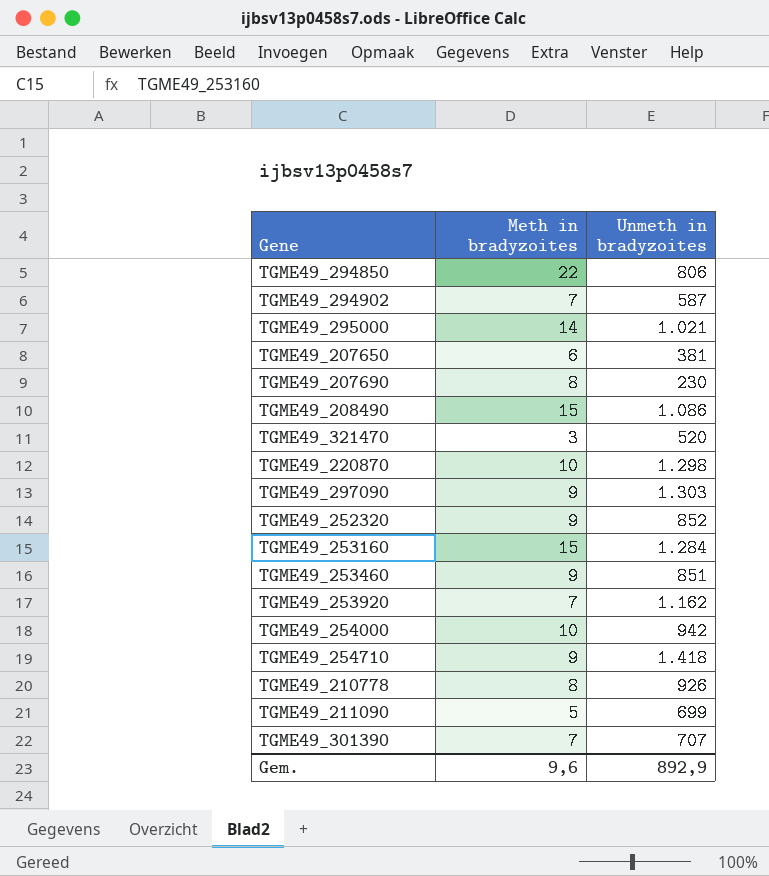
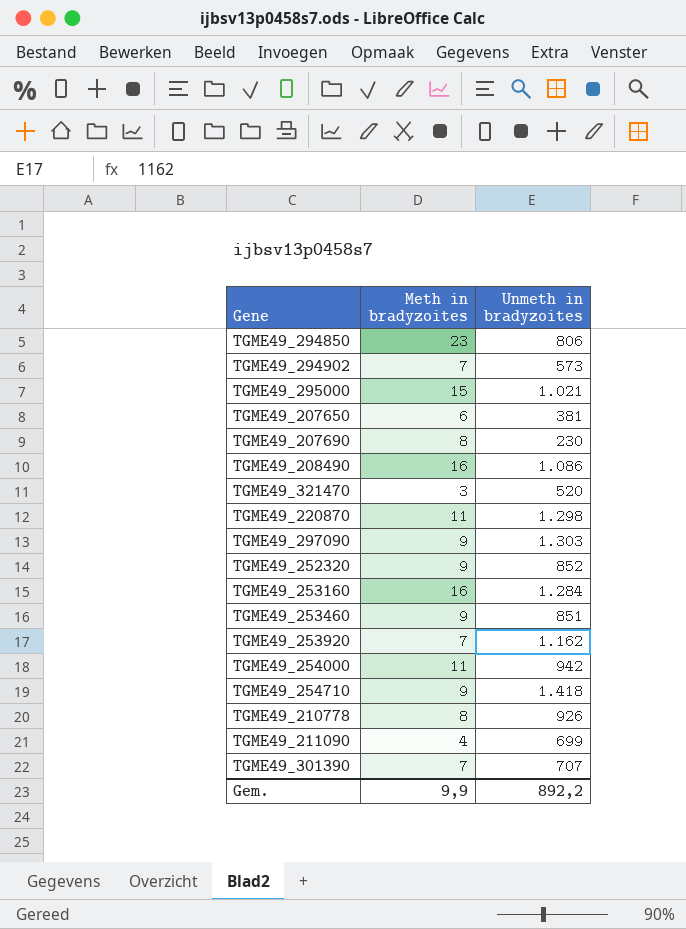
TGME49_294850 | Meth in bradyzoites: 22 -> 23
TGME49_294902 | Unmeth in bradyzoites: 587 -> 573
TGME49_295000 | Meth in bradyzoites: 14 -> 15
TGME49_208490 | Meth in bradyzoites: 15 -> 16
TGME49_220870 | Meth in bradyzoites: 10 -> 11
TGME49_253160 | Meth in bradyzoites: 15 -> 16
TGME49_254000 | Meth in bradyzoites: 10 -> 11
TGME49_211090 | Meth in bradyzoites: 5 -> 4
Gem. | Meth in bradyzoites: 9,6 -> 9,9
Gem. | Unmeth in bradyzoites: 892,9 -> 892,2

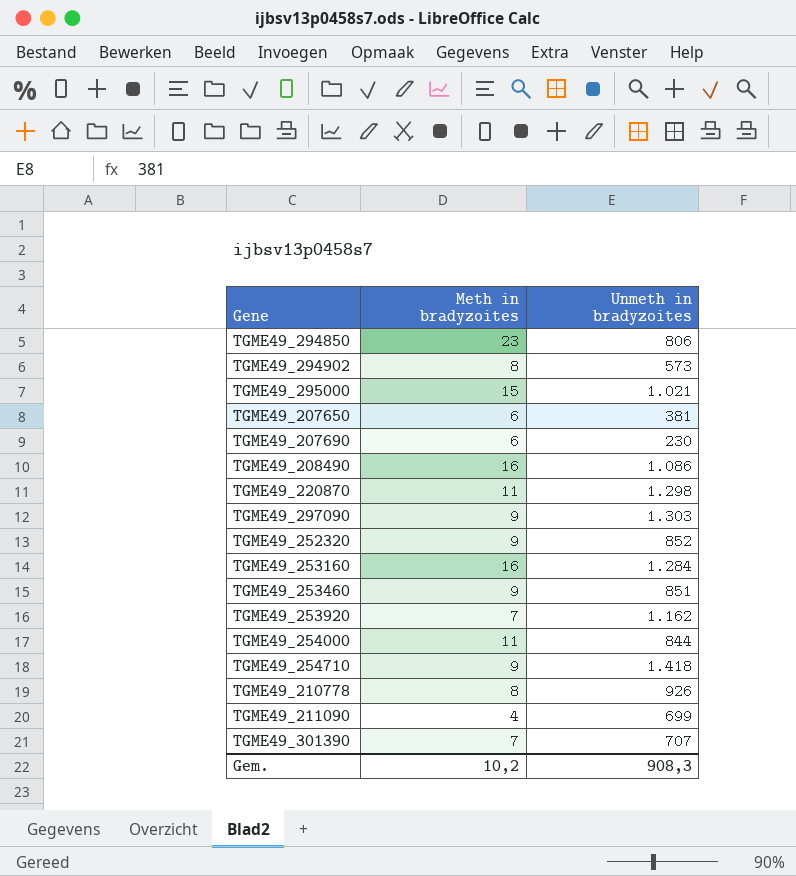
row TGME49_321470: 3 | 520 -> none
TGME49_294902 | Meth in bradyzoites: 7 -> 8
TGME49_207690 | Meth in bradyzoites: 8 -> 6
TGME49_254000 | Unmeth in bradyzoites: 942 -> 844
Gem. | Meth in bradyzoites: 9,9 -> 10,2
Gem. | Unmeth in bradyzoites: 892,2 -> 908,3

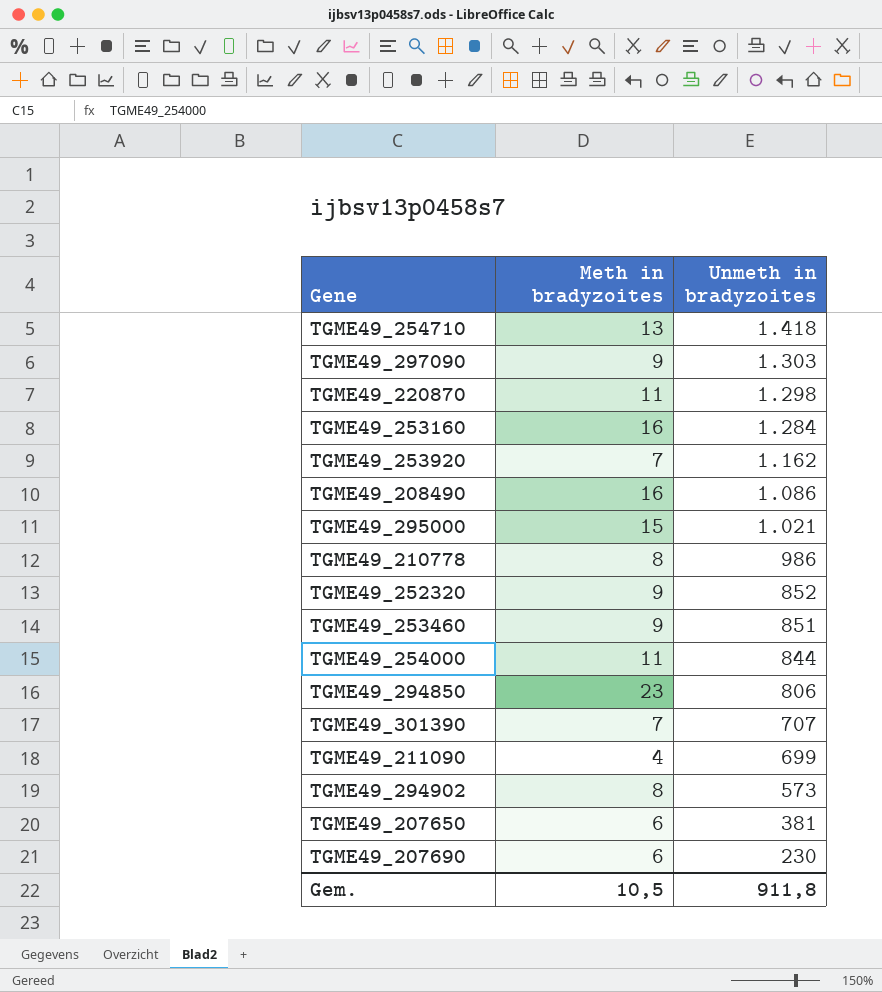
row order: none -> Unmeth in bradyzoites descending
TGME49_254710 | Meth in bradyzoites: 9 -> 13
TGME49_210778 | Unmeth in bradyzoites: 926 -> 986
Gem. | Meth in bradyzoites: 10,2 -> 10,5
Gem. | Unmeth in bradyzoites: 908,3 -> 911,8

